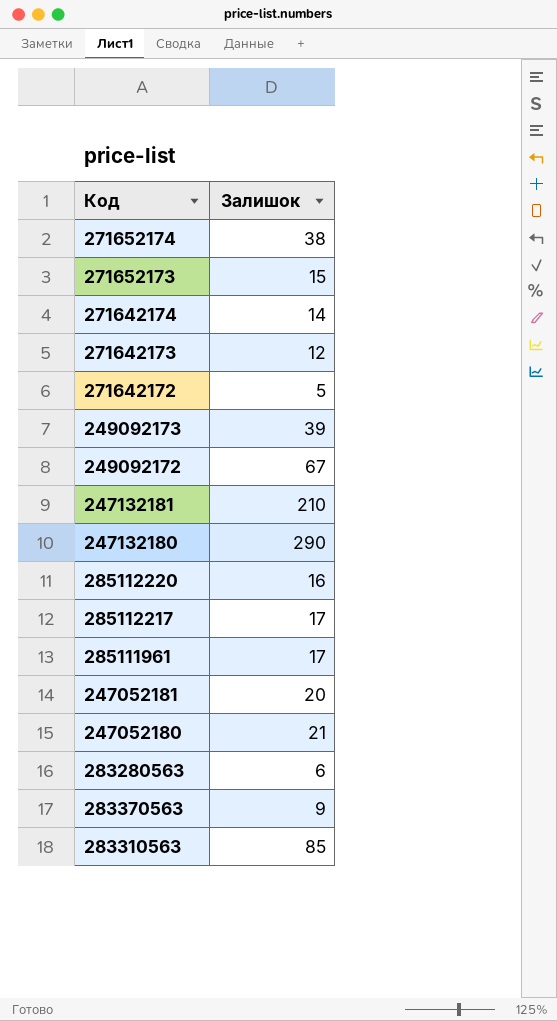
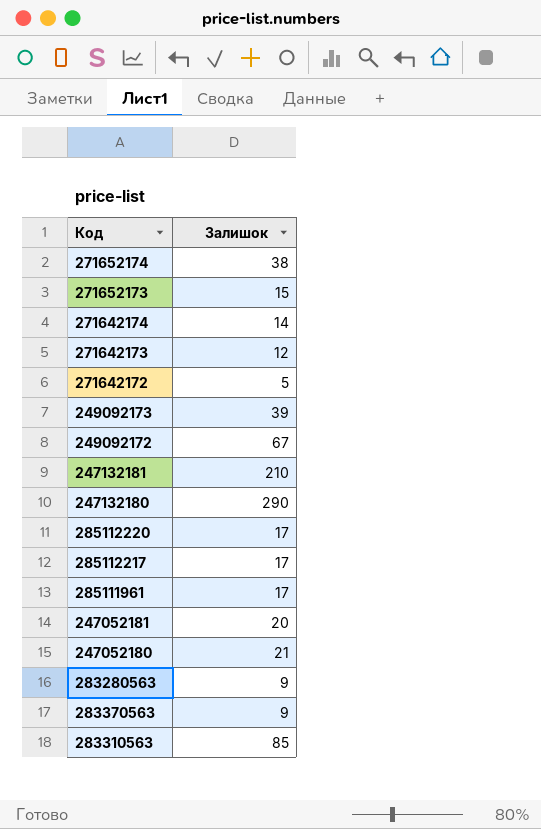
285112220 | Залишок: 16 -> 17
283280563 | Залишок: 6 -> 9

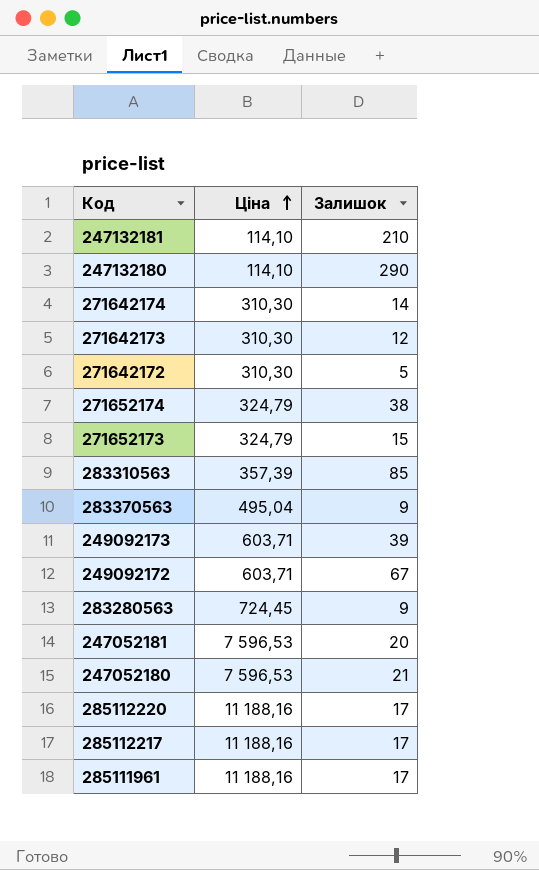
row order: none -> Ціна ascending
column Ціна | position: none -> 2

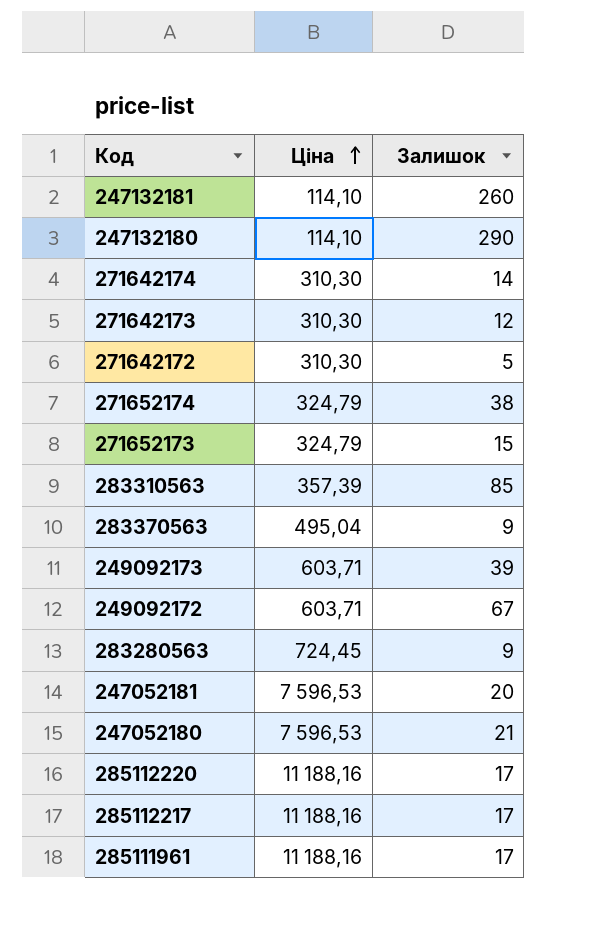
247132181 | Залишок: 210 -> 260

